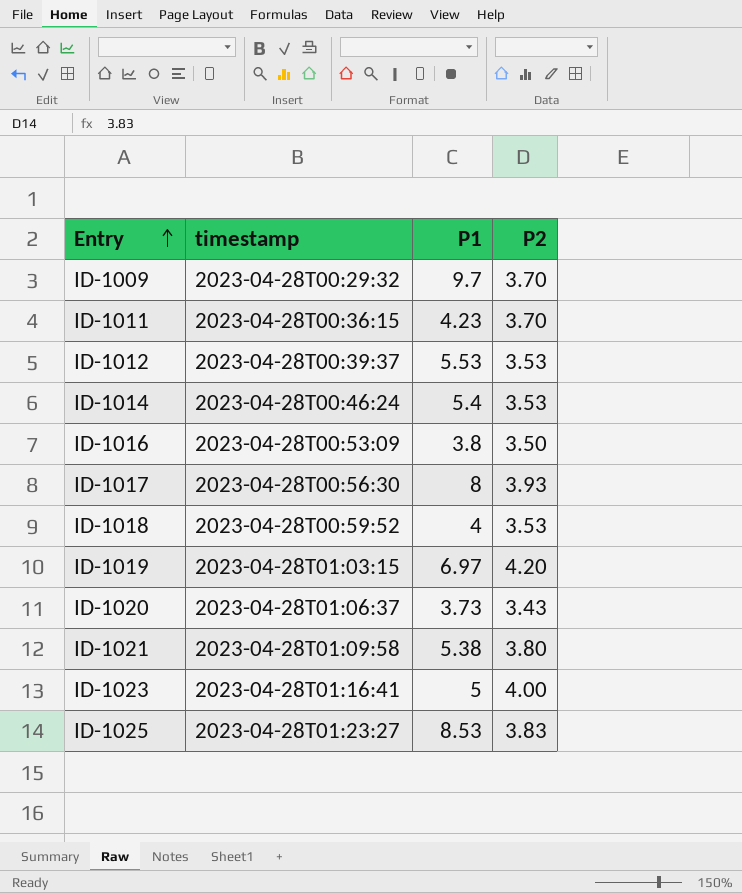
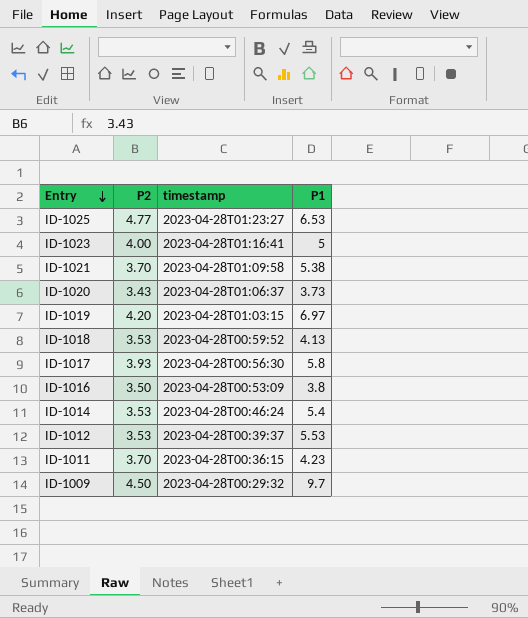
row order: Entry ascending -> Entry descending
column P2 | position: 4 -> 2
ID-1025 | P2: 3.83 -> 4.77
ID-1025 | P1: 8.53 -> 6.53
ID-1021 | P2: 3.80 -> 3.70
ID-1018 | P1: 4 -> 4.13
ID-1017 | P1: 8 -> 5.8
ID-1009 | P2: 3.70 -> 4.50

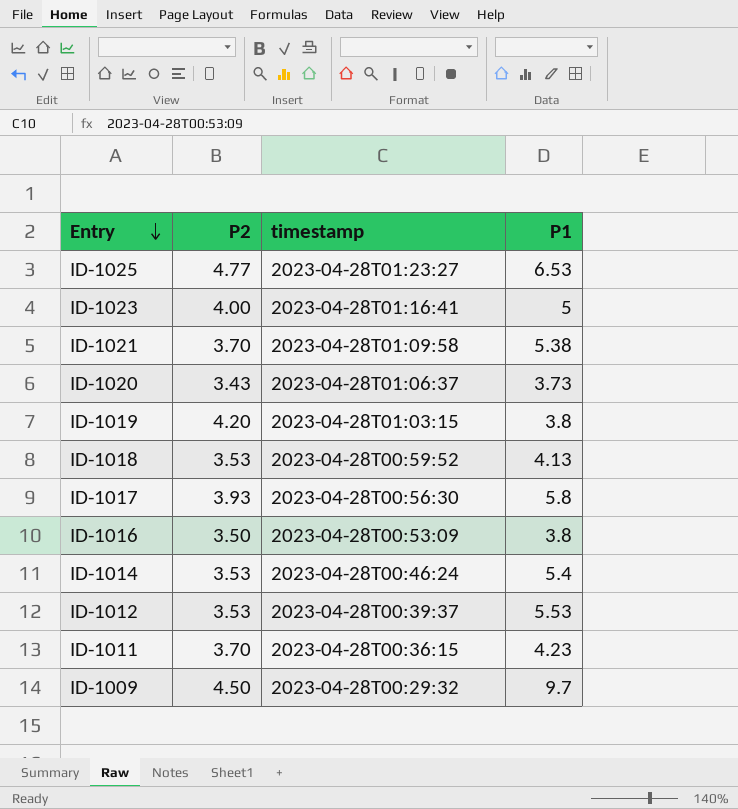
ID-1019 | P1: 6.97 -> 3.8

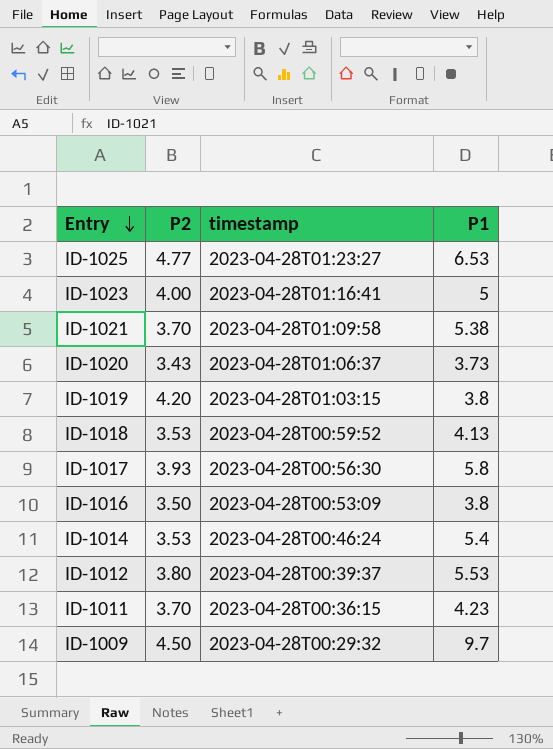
ID-1012 | P2: 3.53 -> 3.80

